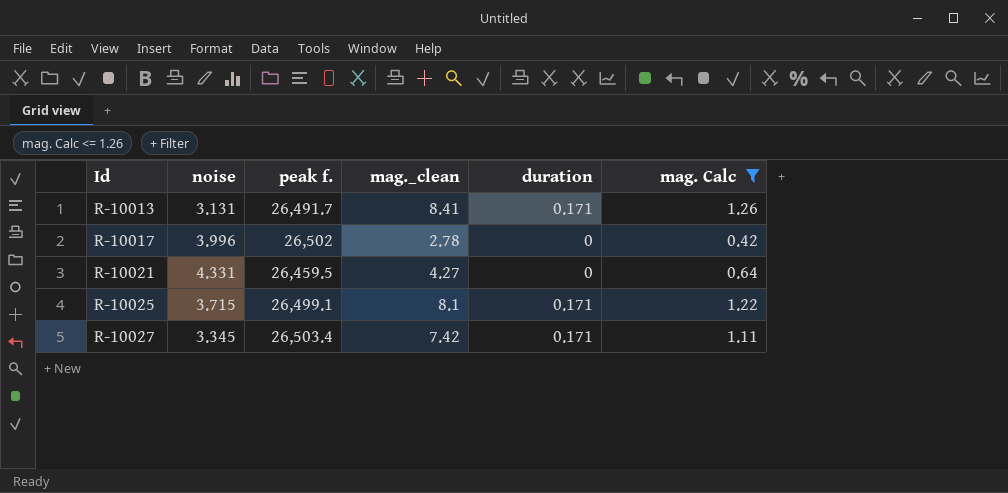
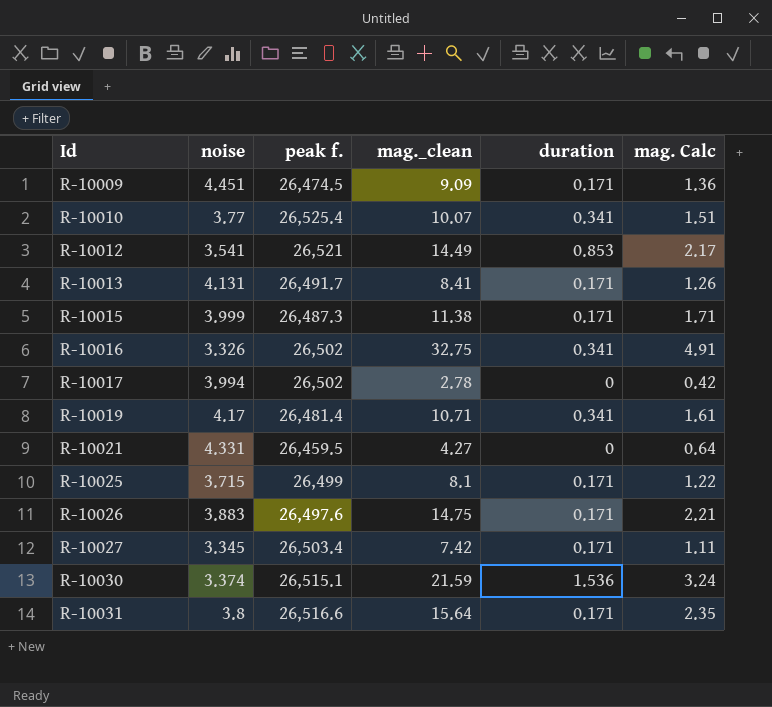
filter: mag. Calc <= 1.26 -> none
R-10013 | noise: 3.131 -> 4.131
R-10017 | noise: 3.996 -> 3.994
R-10025 | peak f.: 26,499.1 -> 26,499

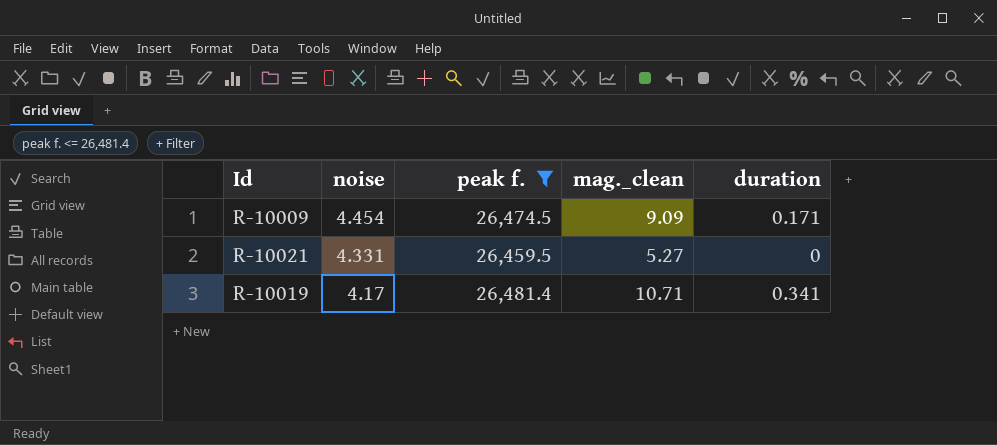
filter: none -> peak f. <= 26,481.4
row order: Id ascending -> noise descending
column mag. Calc | formula: [mag._clean] * 0.15 -> none
R-10009 | noise: 4.451 -> 4.454
R-10021 | mag._clean: 4.27 -> 5.27

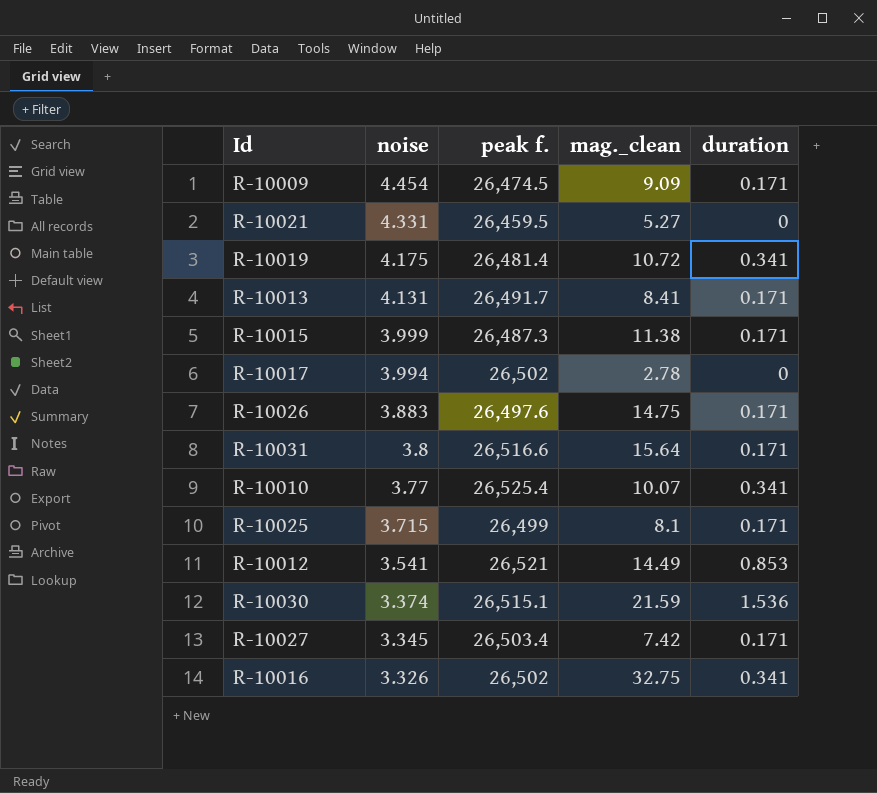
filter: peak f. <= 26,481.4 -> none
R-10019 | noise: 4.17 -> 4.175
R-10019 | mag._clean: 10.71 -> 10.72

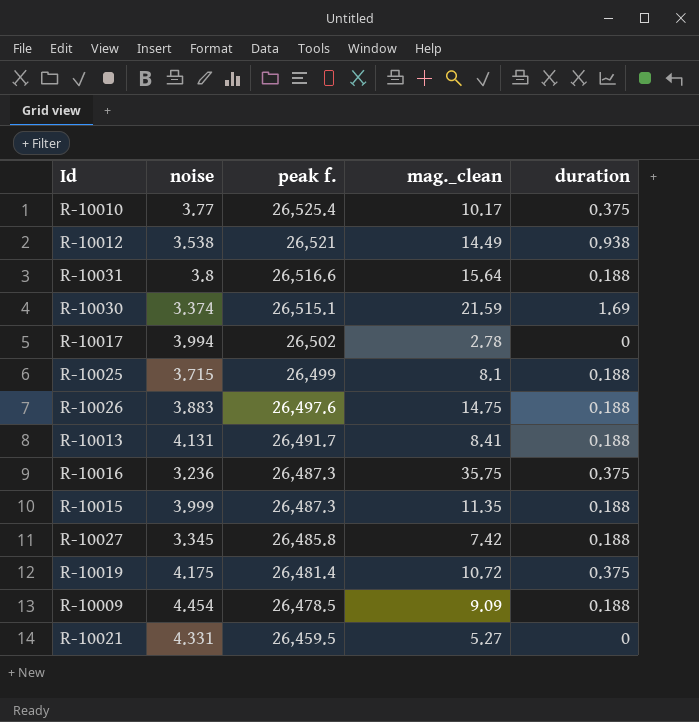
row order: noise descending -> peak f. descending
R-10010 | mag._clean: 10.07 -> 10.17
R-10010 | duration: 0.341 -> 0.375
R-10012 | noise: 3.541 -> 3.538
R-10012 | duration: 0.853 -> 0.938
R-10031 | duration: 0.171 -> 0.188
R-10030 | duration: 1.536 -> 1.69
R-10025 | duration: 0.171 -> 0.188
R-10026 | duration: 0.171 -> 0.188
R-10013 | duration: 0.171 -> 0.188
R-10016 | noise: 3.326 -> 3.236
R-10016 | peak f.: 26,502 -> 26,487.3
R-10016 | mag._clean: 32.75 -> 35.75
R-10016 | duration: 0.341 -> 0.375
R-10015 | mag._clean: 11.38 -> 11.35
R-10015 | duration: 0.171 -> 0.188
R-10027 | peak f.: 26,503.4 -> 26,485.8
R-10027 | duration: 0.171 -> 0.188
R-10019 | duration: 0.341 -> 0.375
R-10009 | peak f.: 26,474.5 -> 26,478.5
R-10009 | duration: 0.171 -> 0.188

